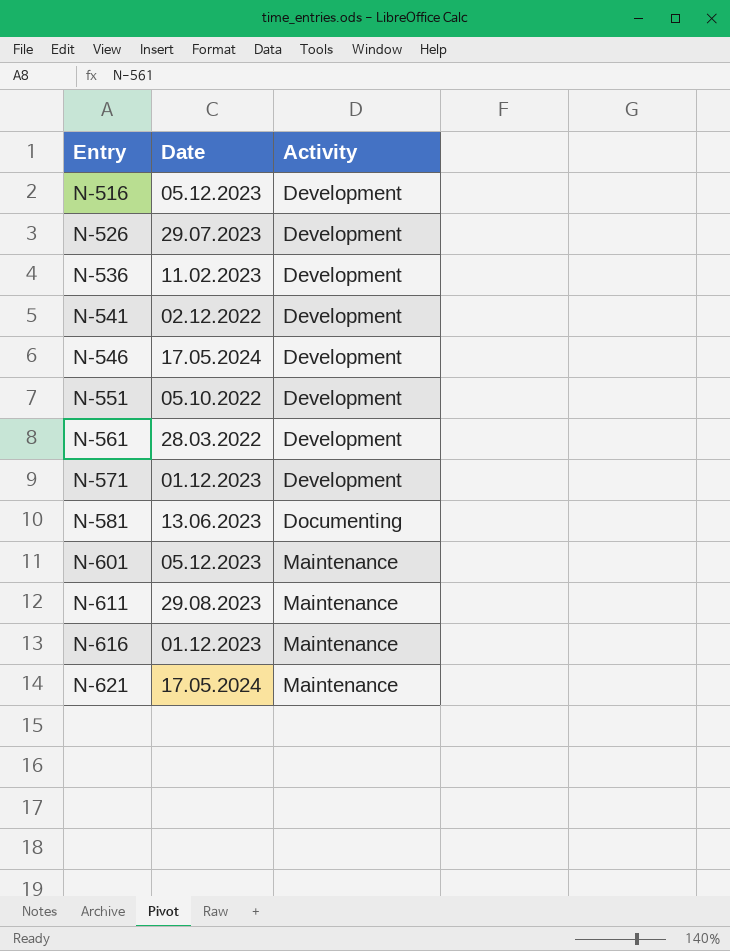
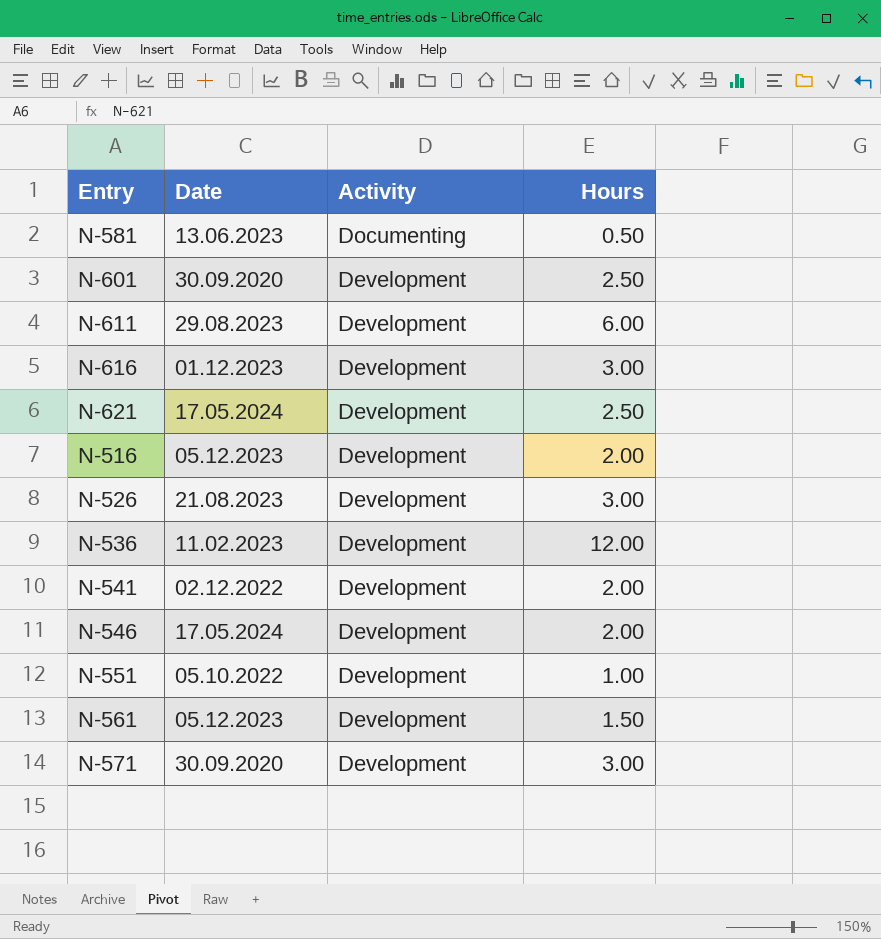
row order: Entry ascending -> Activity descending
column Hours | position: none -> 4
N-601 | Date: 05.12.2023 -> 30.09.2020
N-601 | Activity: Maintenance -> Development
N-611 | Activity: Maintenance -> Development
N-616 | Activity: Maintenance -> Development
N-621 | Activity: Maintenance -> Development
N-526 | Date: 29.07.2023 -> 21.08.2023
N-561 | Date: 28.03.2022 -> 05.12.2023
N-571 | Date: 01.12.2023 -> 30.09.2020

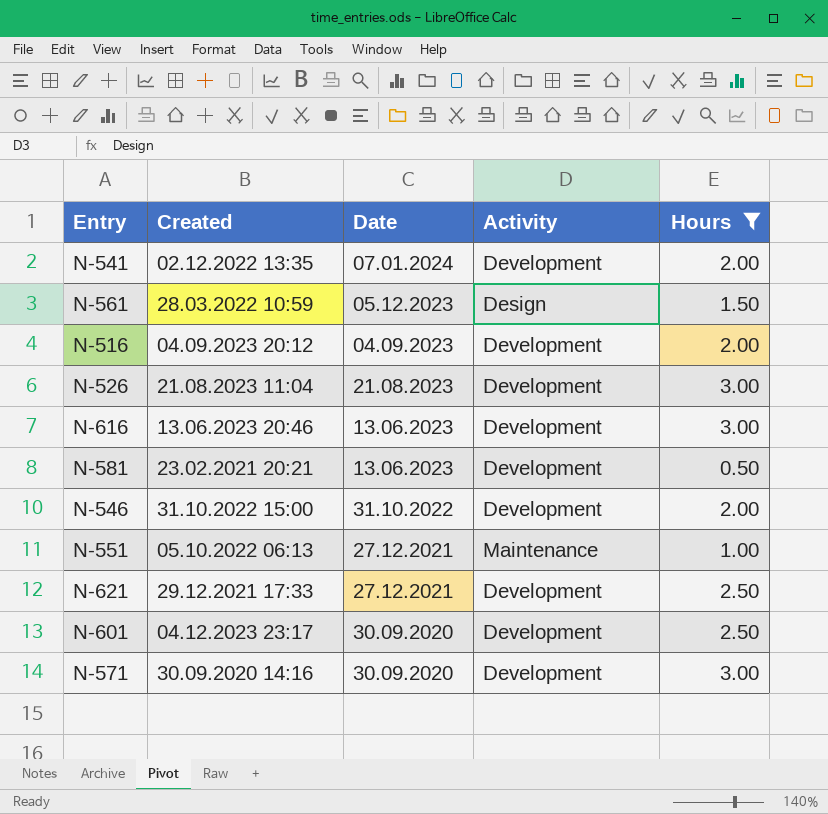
filter: none -> Hours <= 3.00
row order: Activity descending -> Date descending
column Created | position: none -> 2
N-541 | Date: 02.12.2022 -> 07.01.2024
N-561 | Activity: Development -> Design
N-516 | Date: 05.12.2023 -> 04.09.2023
N-616 | Date: 01.12.2023 -> 13.06.2023
N-581 | Activity: Documenting -> Development
N-546 | Date: 17.05.2024 -> 31.10.2022
N-551 | Date: 05.10.2022 -> 27.12.2021
N-551 | Activity: Development -> Maintenance
N-621 | Date: 17.05.2024 -> 27.12.2021

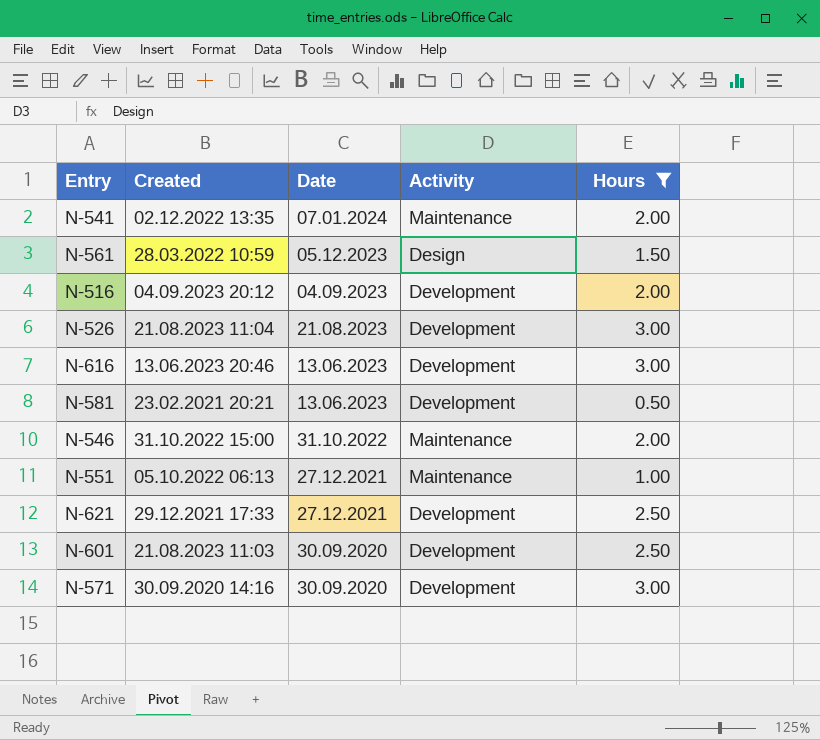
N-541 | Activity: Development -> Maintenance
N-546 | Activity: Development -> Maintenance
N-601 | Created: 04.12.2023 23:17 -> 21.08.2023 11:03

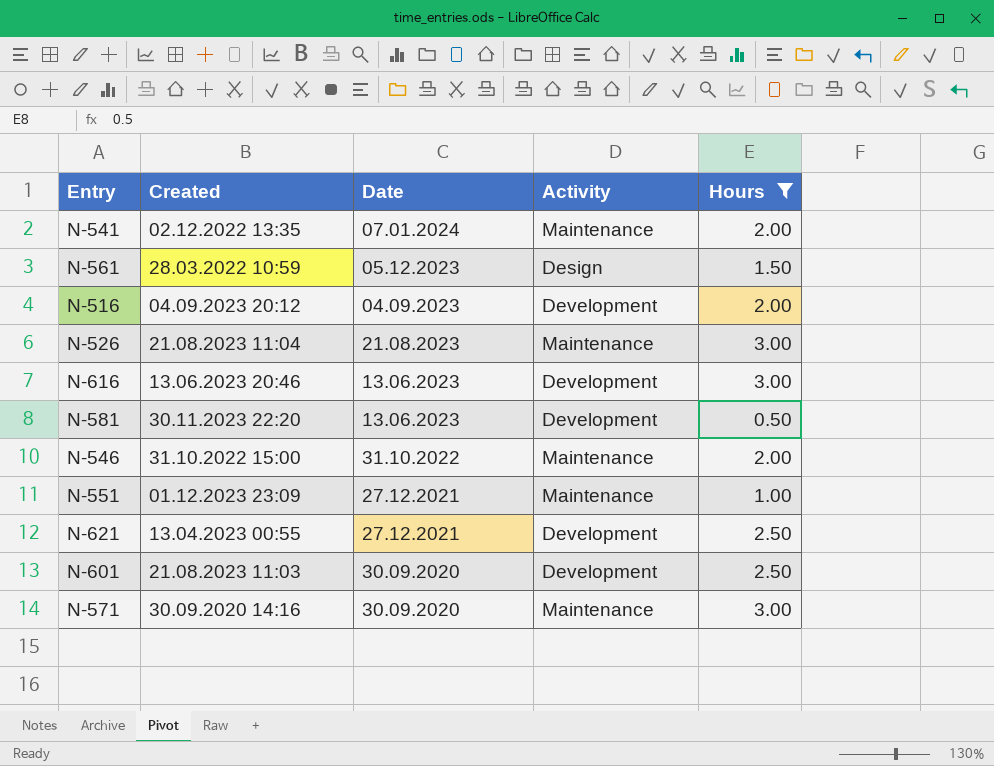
N-526 | Activity: Development -> Maintenance
N-581 | Created: 23.02.2021 20:21 -> 30.11.2023 22:20
N-551 | Created: 05.10.2022 06:13 -> 01.12.2023 23:09
N-621 | Created: 29.12.2021 17:33 -> 13.04.2023 00:55
N-571 | Activity: Development -> Maintenance

